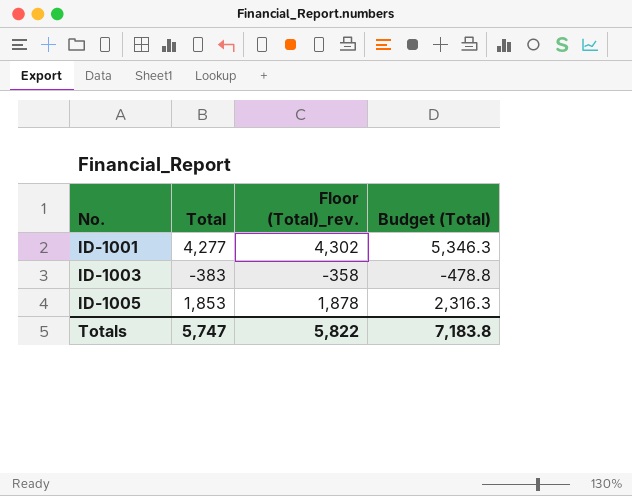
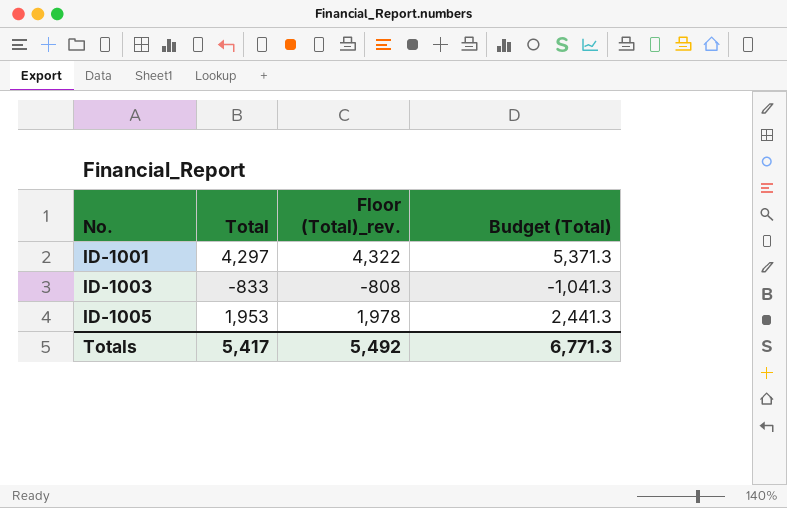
ID-1001 | Total: 4,277 -> 4,297
ID-1001 | Floor (Total)_rev.: 4,302 -> 4,322
ID-1001 | Budget (Total): 5,346.3 -> 5,371.3
ID-1003 | Total: -383 -> -833
ID-1003 | Floor (Total)_rev.: -358 -> -808
ID-1003 | Budget (Total): -478.8 -> -1,041.3
ID-1005 | Total: 1,853 -> 1,953
ID-1005 | Floor (Total)_rev.: 1,878 -> 1,978
ID-1005 | Budget (Total): 2,316.3 -> 2,441.3
Totals | Total: 5,747 -> 5,417
Totals | Floor (Total)_rev.: 5,822 -> 5,492
Totals | Budget (Total): 7,183.8 -> 6,771.3

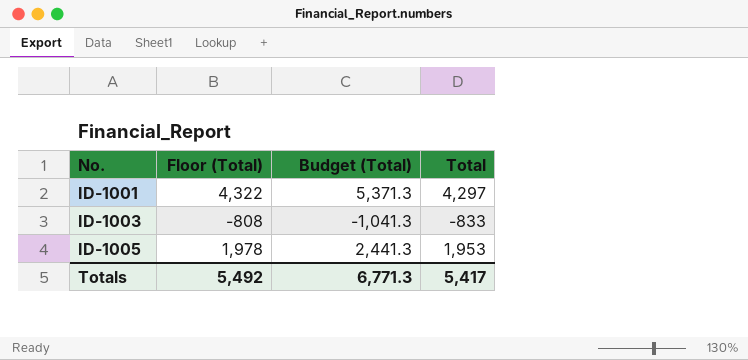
column name: Floor (Total)_rev. -> Floor (Total)
column Total | position: 2 -> 4

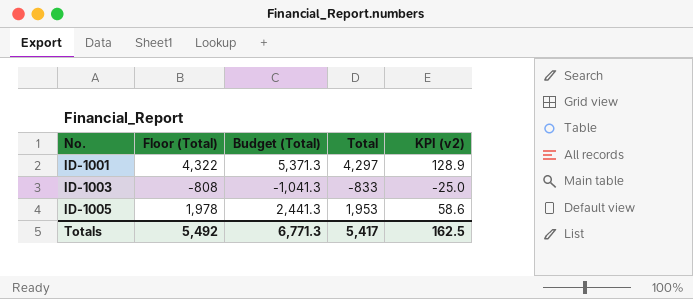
column KPI (v2) | formula: none -> [Total] * 0.03

